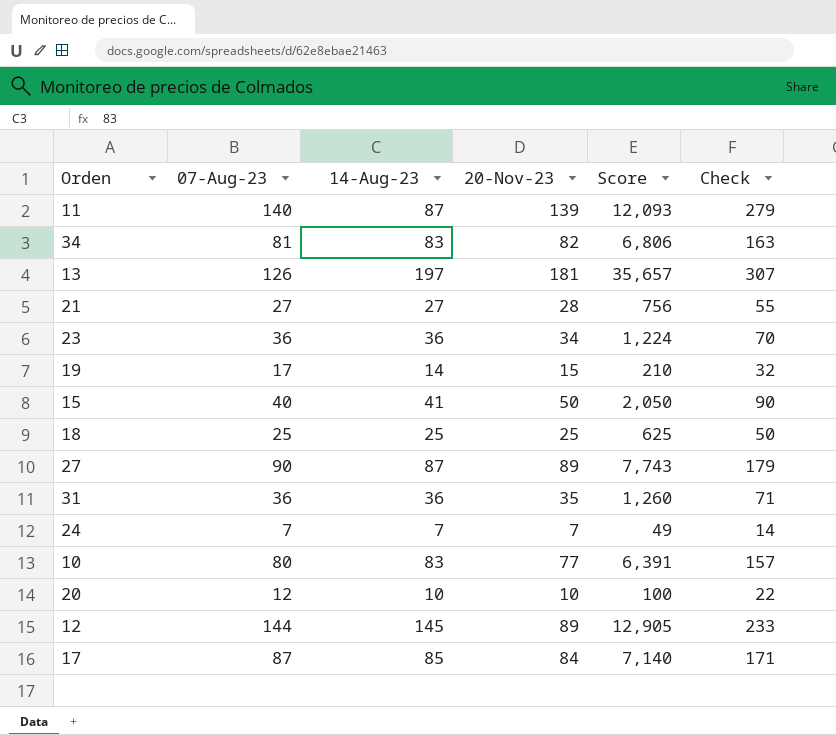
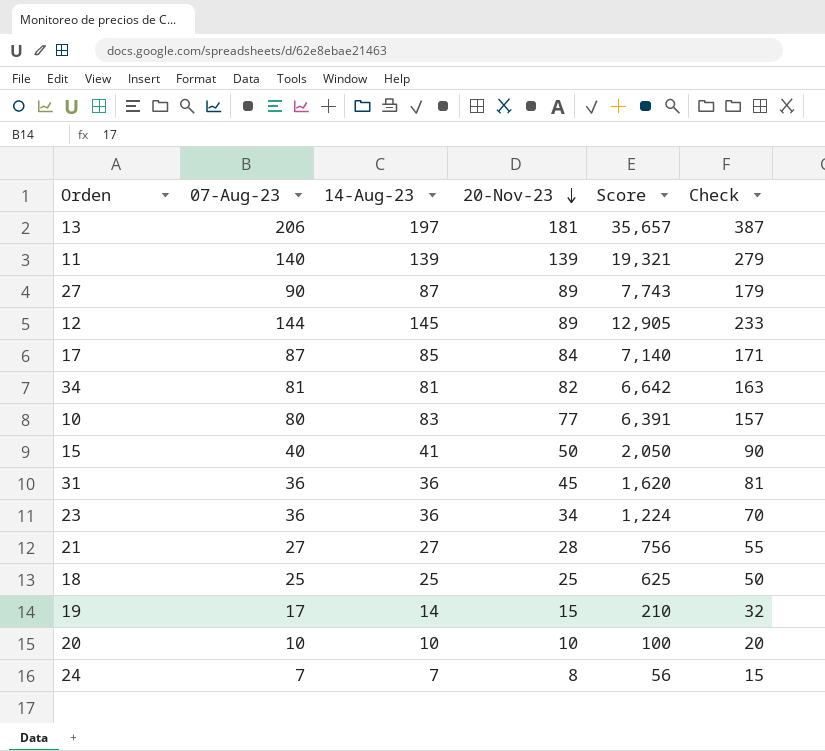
row order: none -> 20-Nov-23 descending
13 | 07-Aug-23: 126 -> 206
13 | Check: 307 -> 387
11 | 14-Aug-23: 87 -> 139
11 | Score: 12,093 -> 19,321
34 | 14-Aug-23: 83 -> 81
34 | Score: 6,806 -> 6,642
31 | 20-Nov-23: 35 -> 45
31 | Score: 1,260 -> 1,620
31 | Check: 71 -> 81
20 | 07-Aug-23: 12 -> 10
20 | Check: 22 -> 20
24 | 20-Nov-23: 7 -> 8
24 | Score: 49 -> 56
24 | Check: 14 -> 15

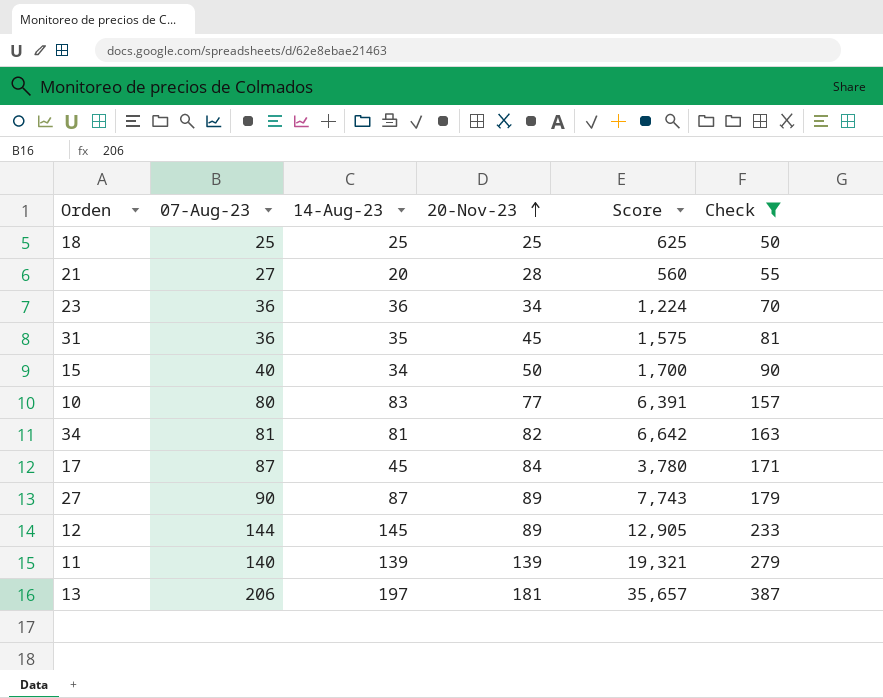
filter: none -> Check >= 50
row order: 20-Nov-23 descending -> 20-Nov-23 ascending
21 | 14-Aug-23: 27 -> 20
21 | Score: 756 -> 560
31 | 14-Aug-23: 36 -> 35
31 | Score: 1,620 -> 1,575
15 | 14-Aug-23: 41 -> 34
15 | Score: 2,050 -> 1,700
17 | 14-Aug-23: 85 -> 45
17 | Score: 7,140 -> 3,780

